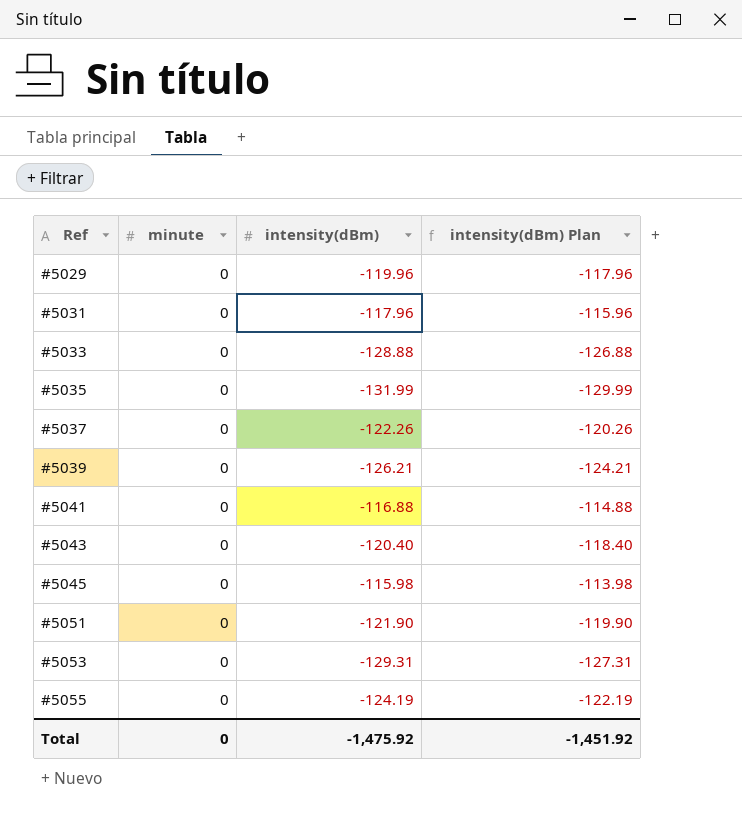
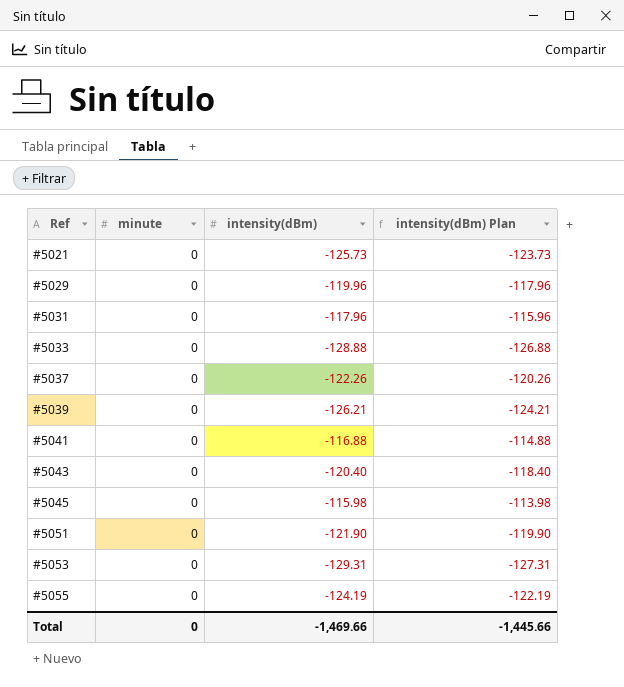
row #5035: 0 | -131.99 | -129.99 -> none
row #5021: none -> 0 | -125.73 | -123.73
Total | intensity(dBm): -1,475.92 -> -1,469.66
Total | intensity(dBm) Plan: -1,451.92 -> -1,445.66

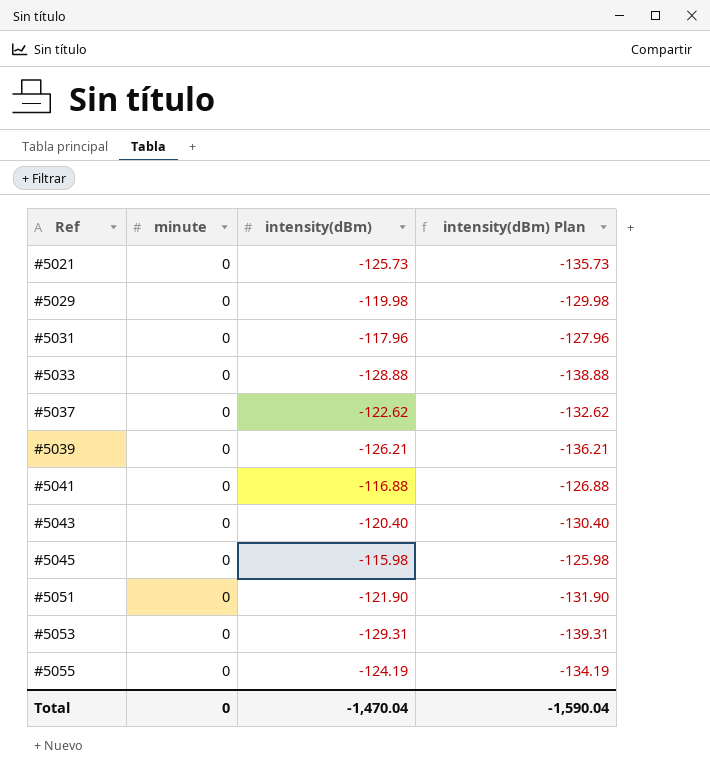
column intensity(dBm) Plan | formula: [intensity(dBm)] + 2 -> [intensity(dBm)] - 10
#5029 | intensity(dBm): -119.96 -> -119.98
#5037 | intensity(dBm): -122.26 -> -122.62
Total | intensity(dBm): -1,469.66 -> -1,470.04
Total | intensity(dBm) Plan: -1,445.66 -> -1,590.04

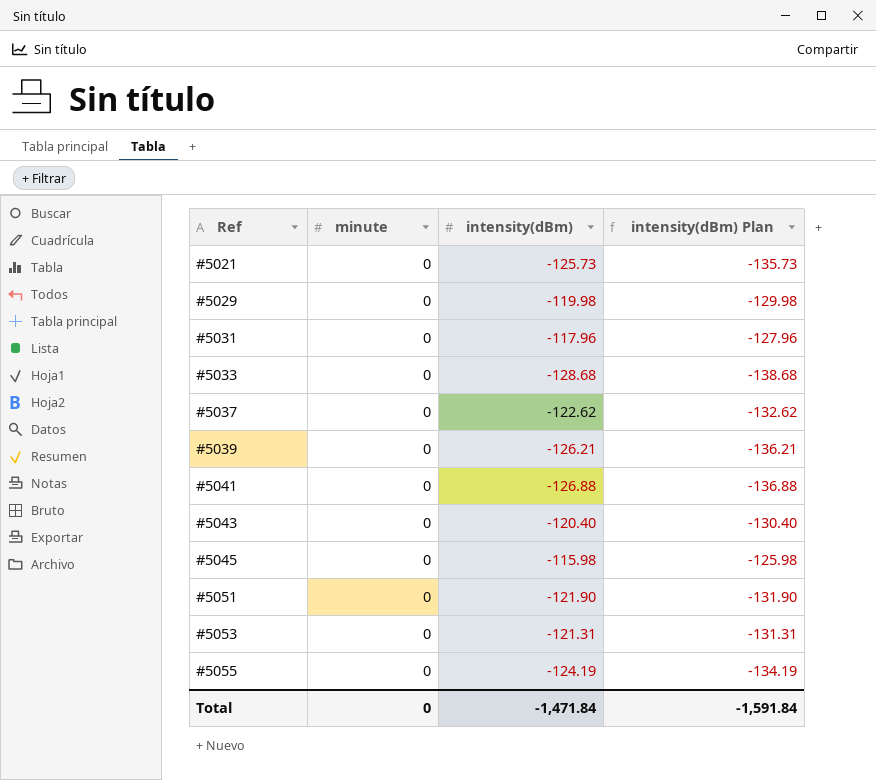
#5033 | intensity(dBm): -128.88 -> -128.68
#5033 | intensity(dBm) Plan: -138.88 -> -138.68
#5041 | intensity(dBm): -116.88 -> -126.88
#5041 | intensity(dBm) Plan: -126.88 -> -136.88
#5053 | intensity(dBm): -129.31 -> -121.31
#5053 | intensity(dBm) Plan: -139.31 -> -131.31
Total | intensity(dBm): -1,470.04 -> -1,471.84
Total | intensity(dBm) Plan: -1,590.04 -> -1,591.84

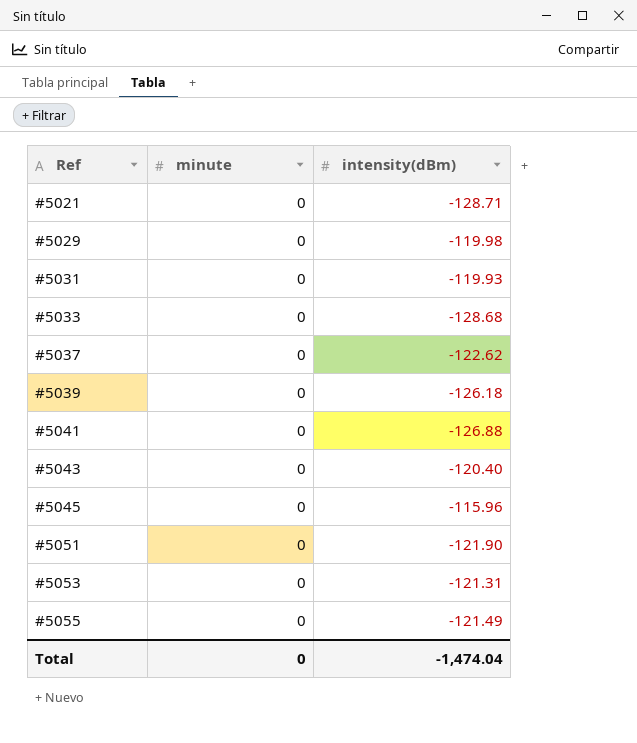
column intensity(dBm) Plan | formula: [intensity(dBm)] - 10 -> none
#5021 | intensity(dBm): -125.73 -> -128.71
#5031 | intensity(dBm): -117.96 -> -119.93
#5039 | intensity(dBm): -126.21 -> -126.18
#5045 | intensity(dBm): -115.98 -> -115.96
#5055 | intensity(dBm): -124.19 -> -121.49
Total | intensity(dBm): -1,471.84 -> -1,474.04

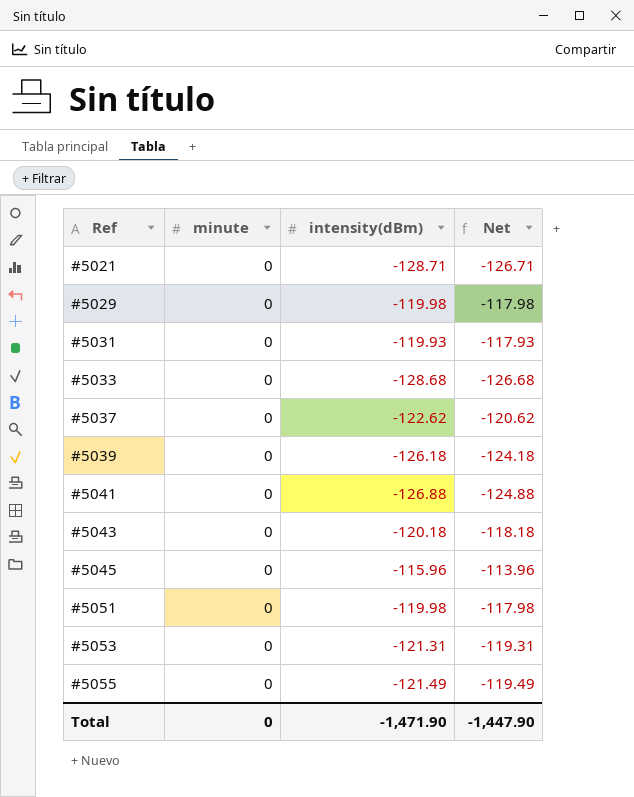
column Net | formula: none -> [intensity(dBm)] + 2
#5043 | intensity(dBm): -120.40 -> -120.18
#5051 | intensity(dBm): -121.90 -> -119.98
Total | intensity(dBm): -1,474.04 -> -1,471.90

